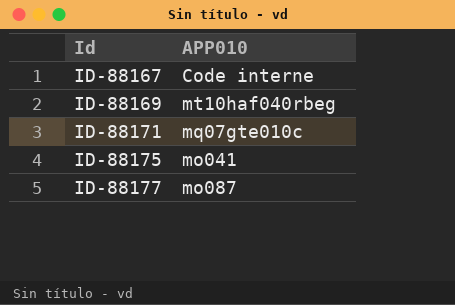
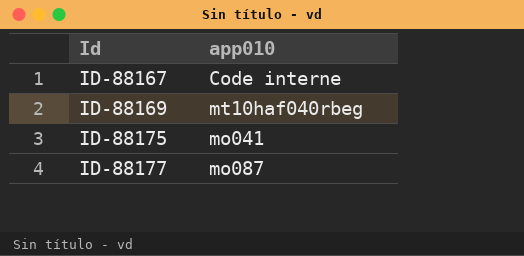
column name: APP010 -> app010
row ID-88171: mq07gte010c -> none

